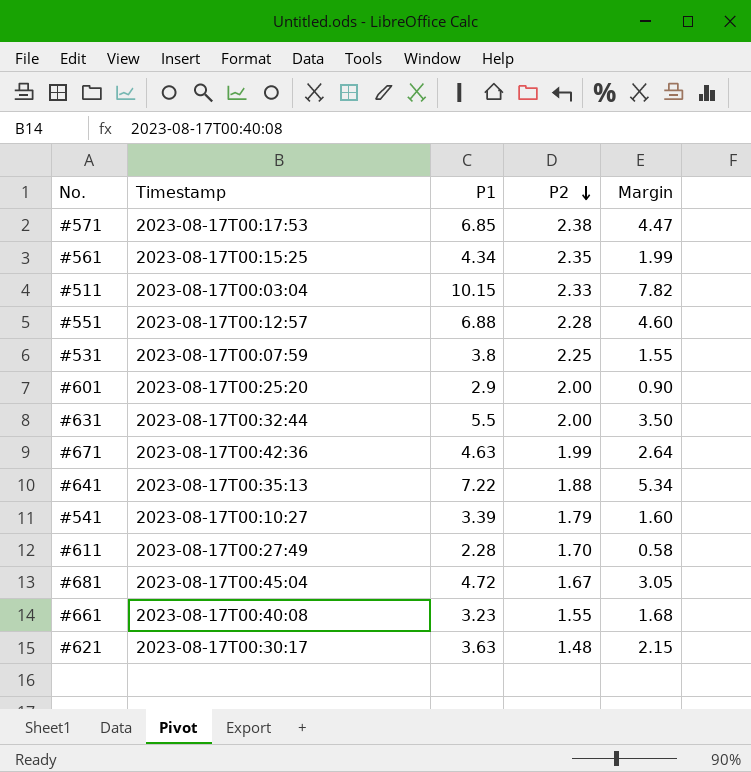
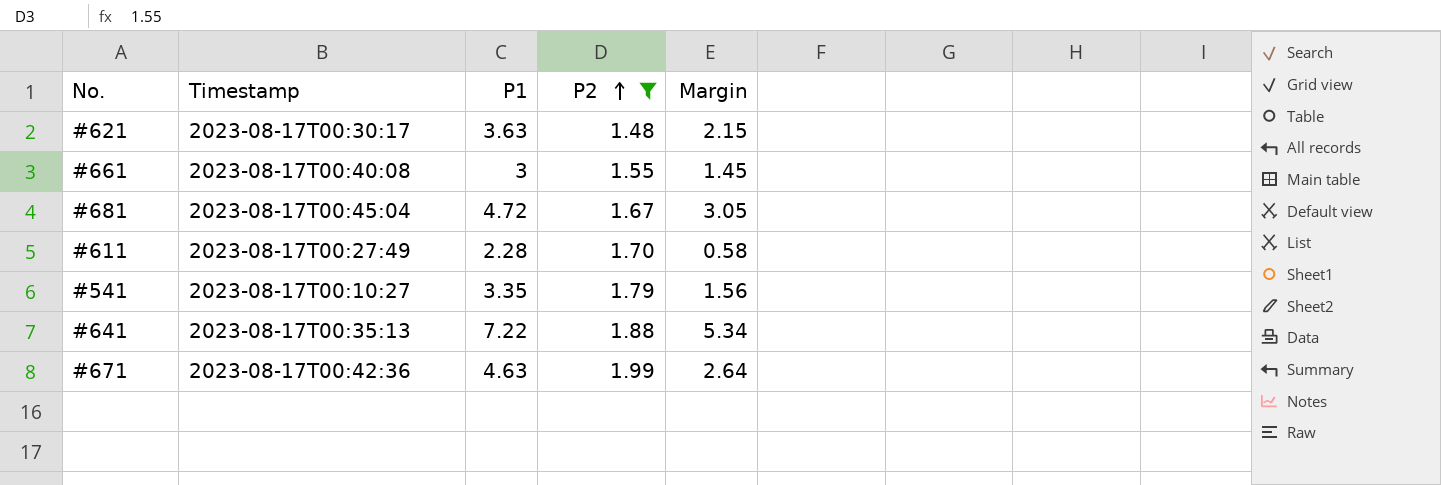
filter: none -> P2 <= 1.99
row order: P2 descending -> P2 ascending
#661 | P1: 3.23 -> 3
#661 | Margin: 1.68 -> 1.45
#541 | P1: 3.39 -> 3.35
#541 | Margin: 1.60 -> 1.56

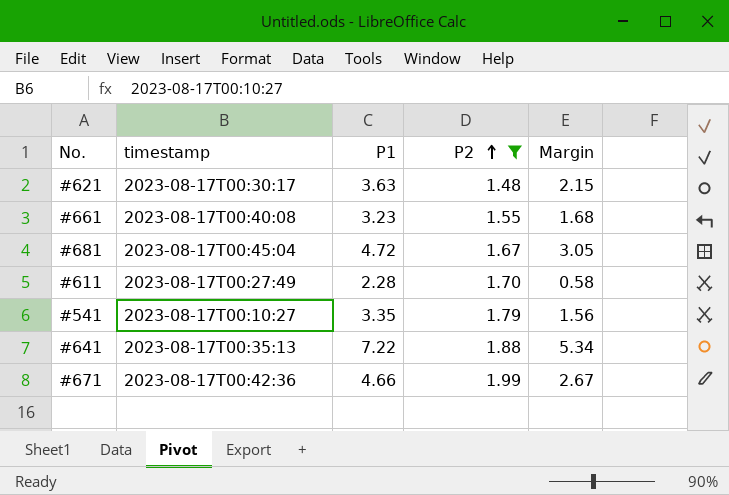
column name: Timestamp -> timestamp
#661 | P1: 3 -> 3.23
#661 | Margin: 1.45 -> 1.68
#671 | P1: 4.63 -> 4.66
#671 | Margin: 2.64 -> 2.67

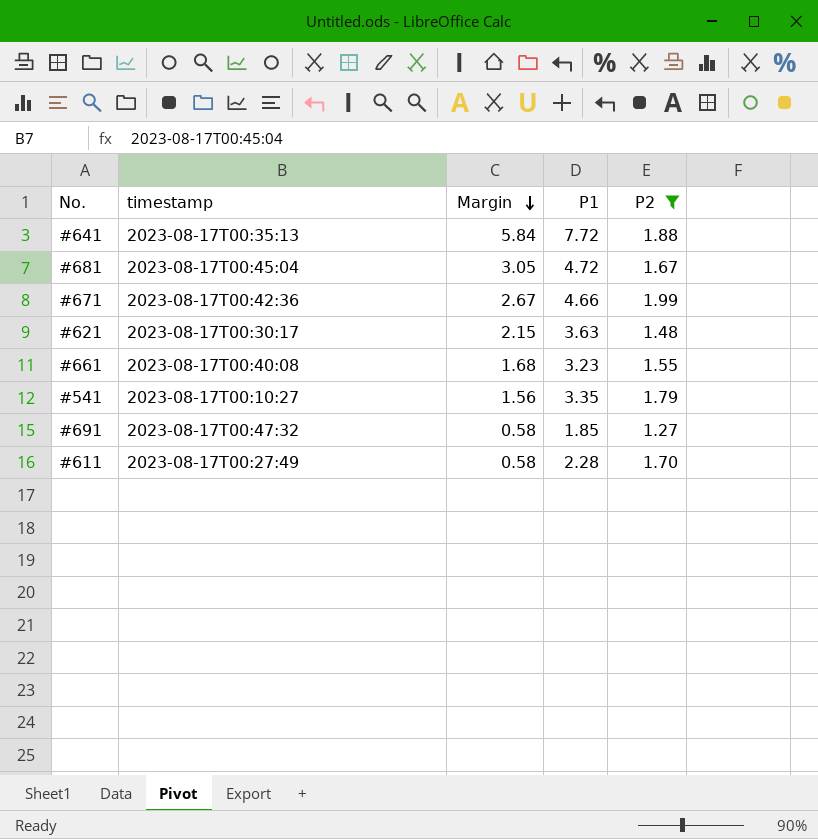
row order: P2 ascending -> Margin descending
column Margin | position: 5 -> 3
#641 | Margin: 5.34 -> 5.84
#641 | P1: 7.22 -> 7.72
row #691: none -> 2023-08-17T00:47:32 | 0.58 | 1.85 | 1.27

